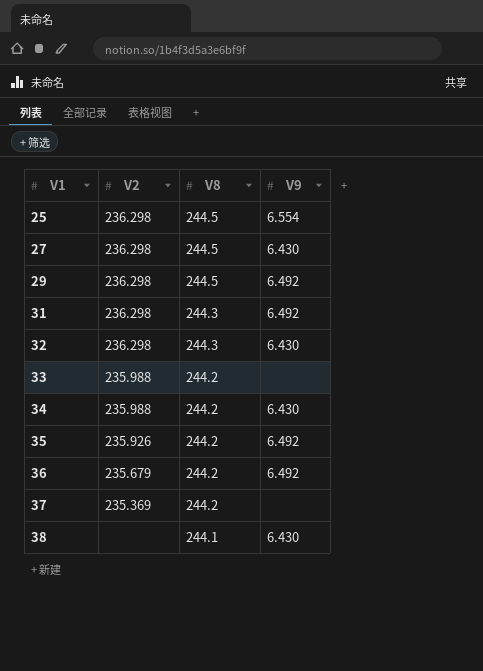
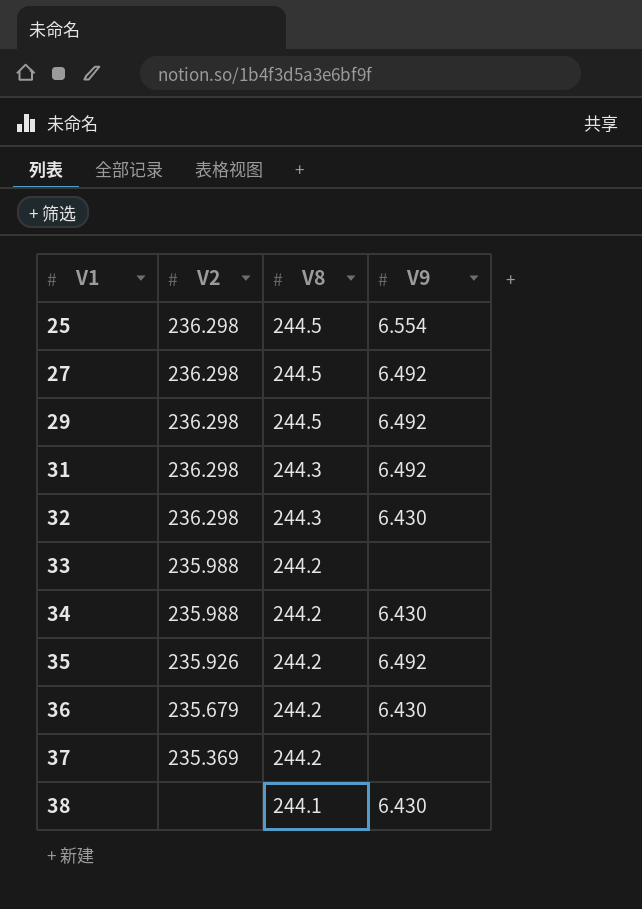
27 | V9: 6.430 -> 6.492
36 | V9: 6.492 -> 6.430

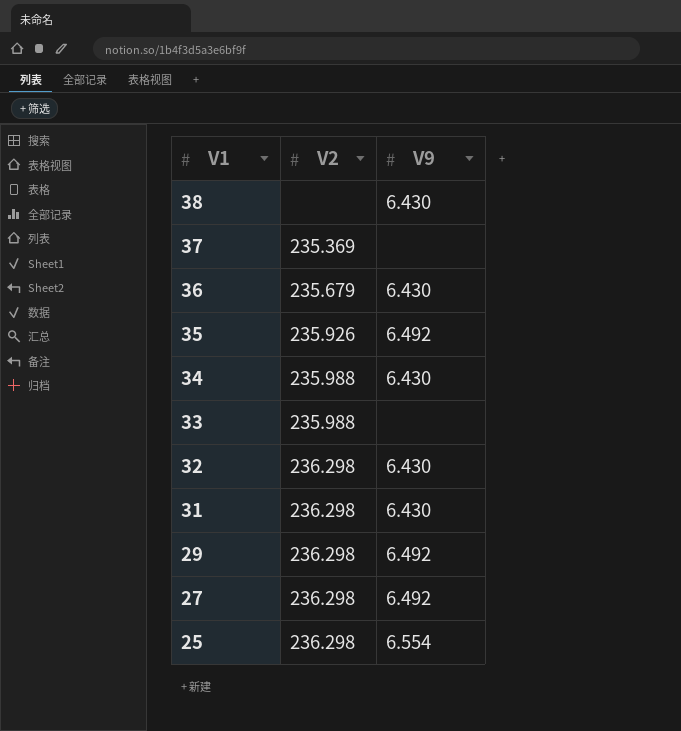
row order: V1 ascending -> V1 descending
column V8 | position: 3 -> none
31 | V9: 6.492 -> 6.430

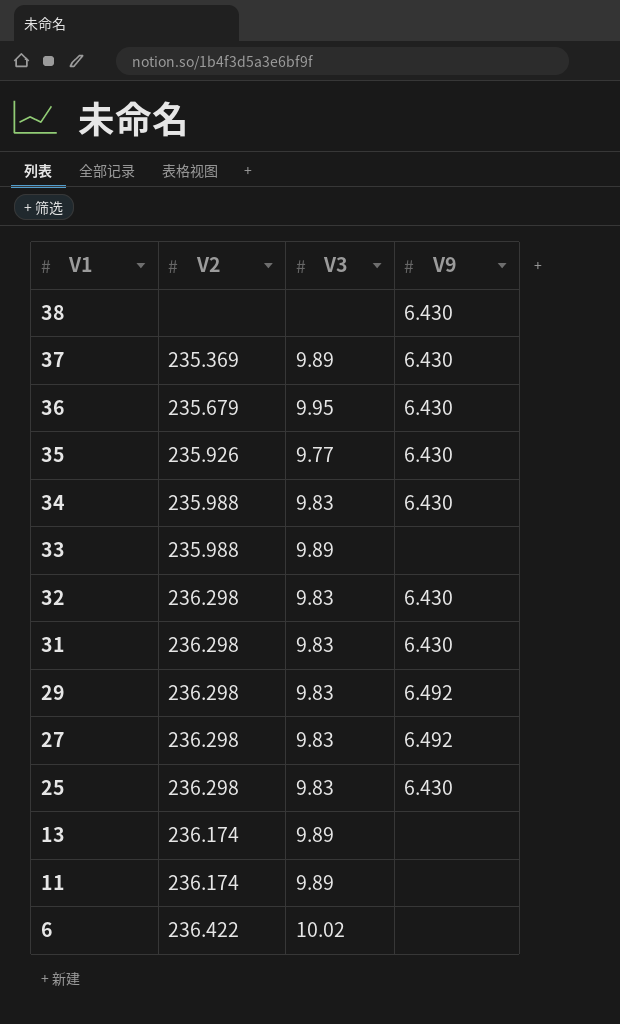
column V3 | position: none -> 3
37 | V9: none -> 6.430
35 | V9: 6.492 -> 6.430
25 | V9: 6.554 -> 6.430
row 13: none -> 236.174 | 9.89 | none
row 11: none -> 236.174 | 9.89 | none
row 6: none -> 236.422 | 10.02 | none

